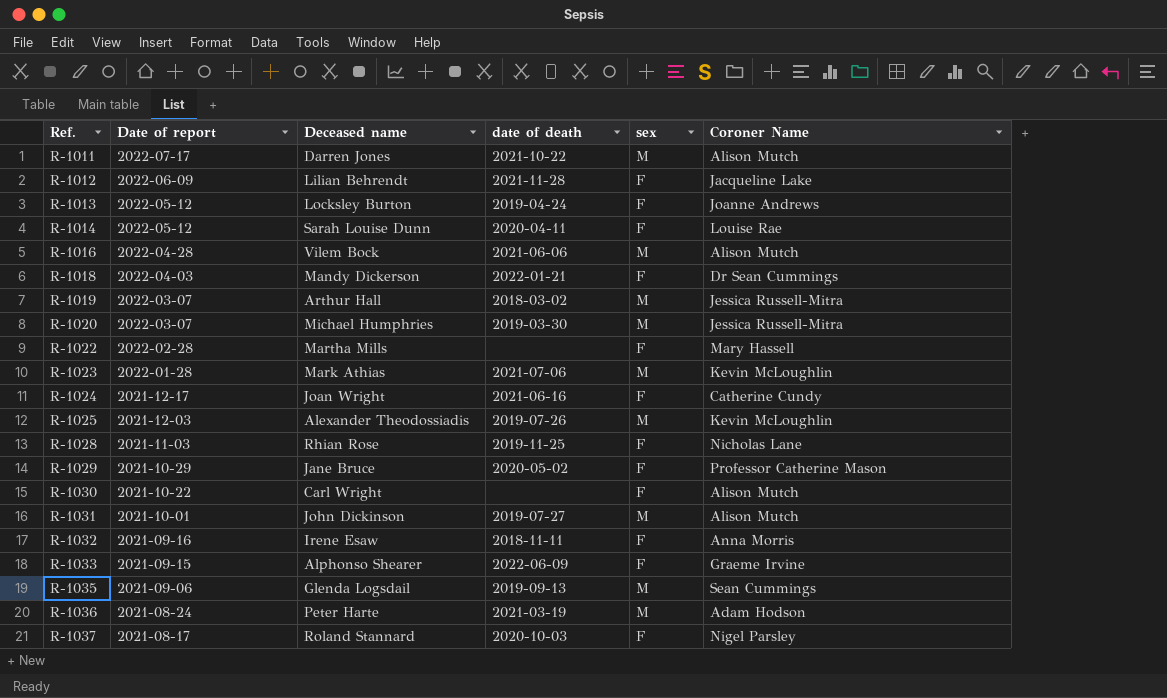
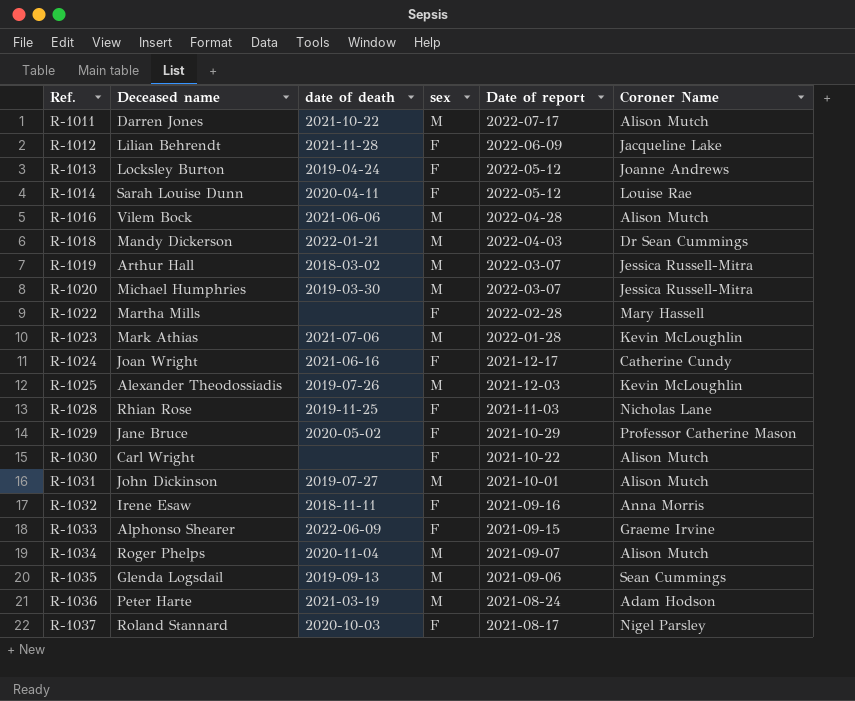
column Date of report | position: 2 -> 5
R-1018 | sex: F -> M
row R-1034: none -> Roger Phelps | 2020-11-04 | M | 2021-09-07 | Alison Mutch

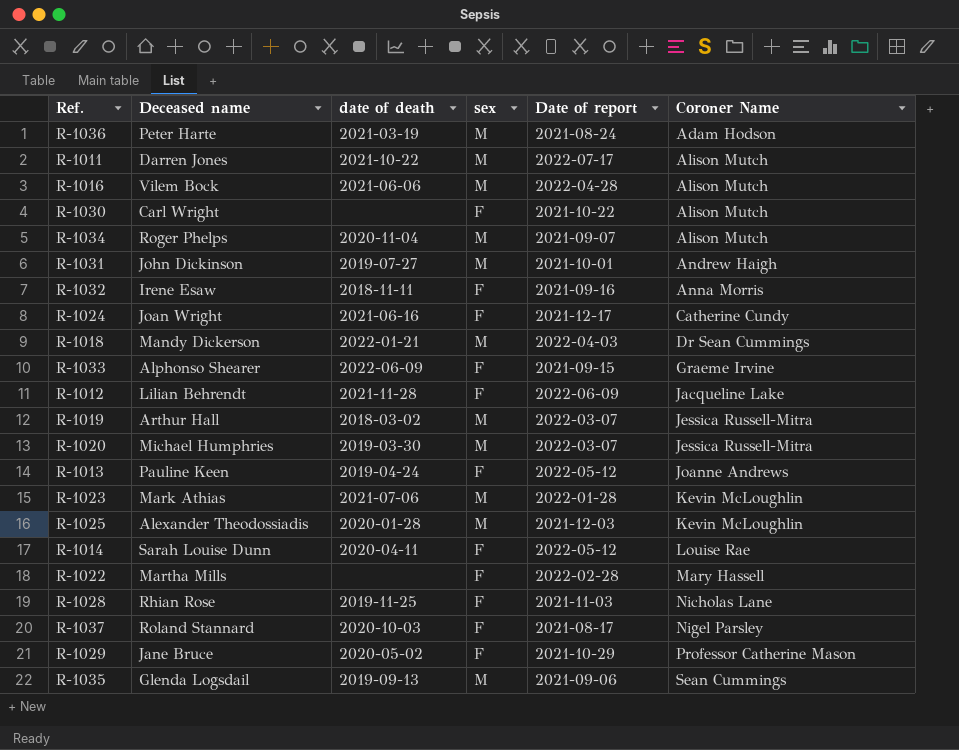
row order: Ref. ascending -> Coroner Name ascending
R-1031 | Coroner Name: Alison Mutch -> Andrew Haigh
R-1013 | Deceased name: Locksley Burton -> Pauline Keen
R-1025 | date of death: 2019-07-26 -> 2020-01-28

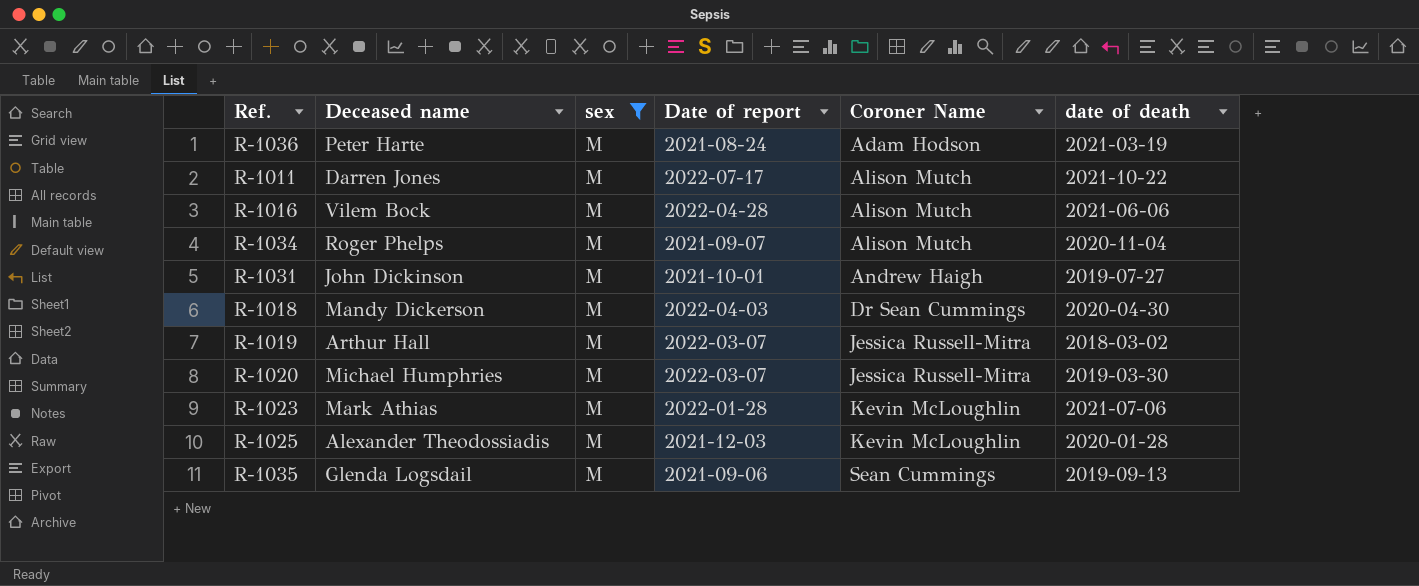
filter: none -> sex = M
column date of death | position: 3 -> 6
R-1018 | date of death: 2022-01-21 -> 2020-04-30

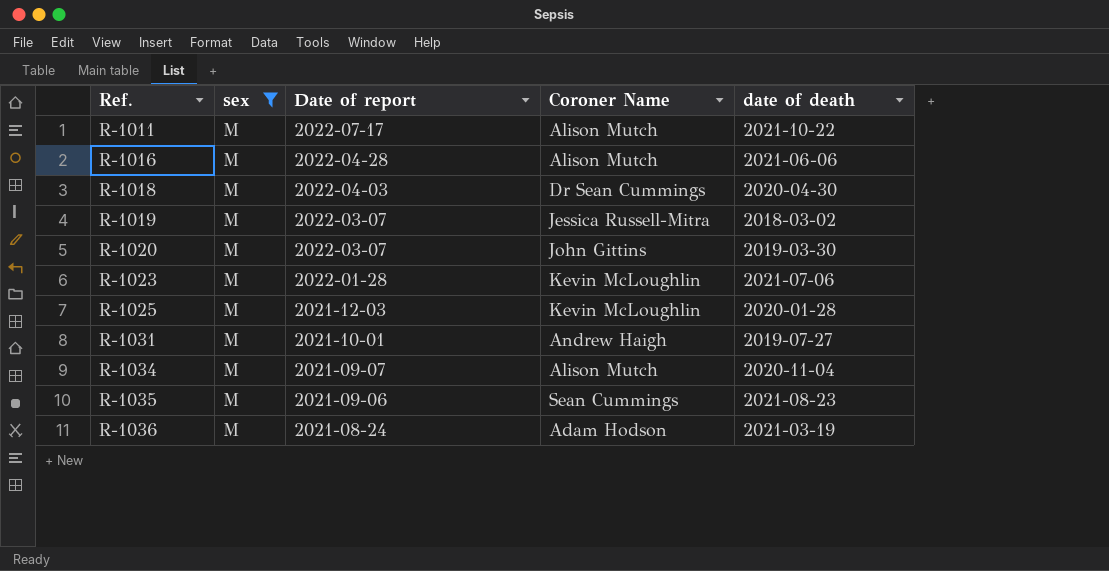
row order: Coroner Name ascending -> Ref. ascending
column Deceased name | position: 2 -> none
R-1020 | Coroner Name: Jessica Russell-Mitra -> John Gittins
R-1035 | date of death: 2019-09-13 -> 2021-08-23

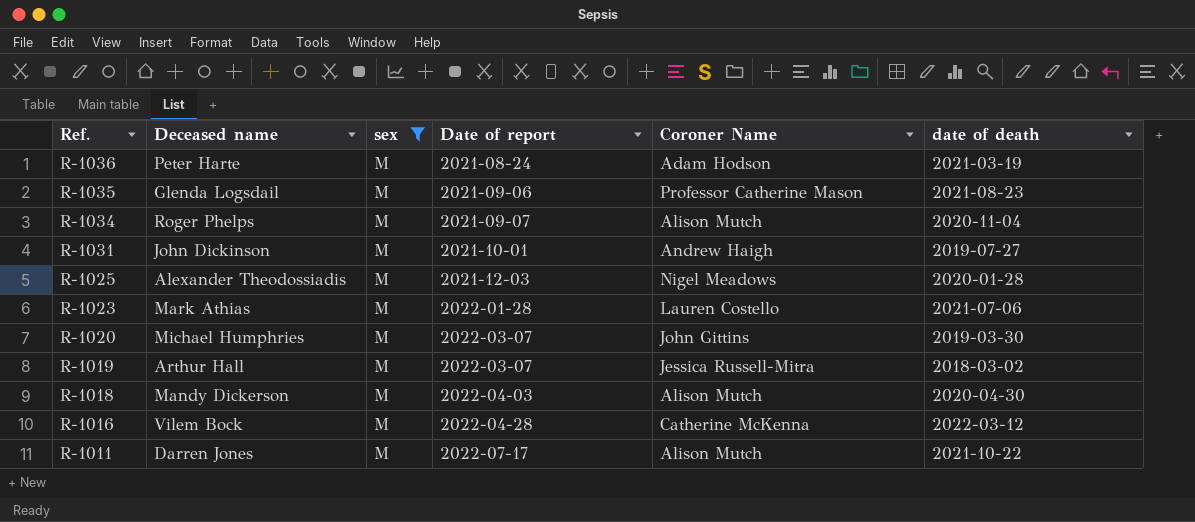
row order: Ref. ascending -> Ref. descending
column Deceased name | position: none -> 2
R-1035 | Coroner Name: Sean Cummings -> Professor Catherine Mason
R-1025 | Coroner Name: Kevin McLoughlin -> Nigel Meadows
R-1023 | Coroner Name: Kevin McLoughlin -> Lauren Costello
R-1018 | Coroner Name: Dr Sean Cummings -> Alison Mutch
R-1016 | Coroner Name: Alison Mutch -> Catherine McKenna
R-1016 | date of death: 2021-06-06 -> 2022-03-12

